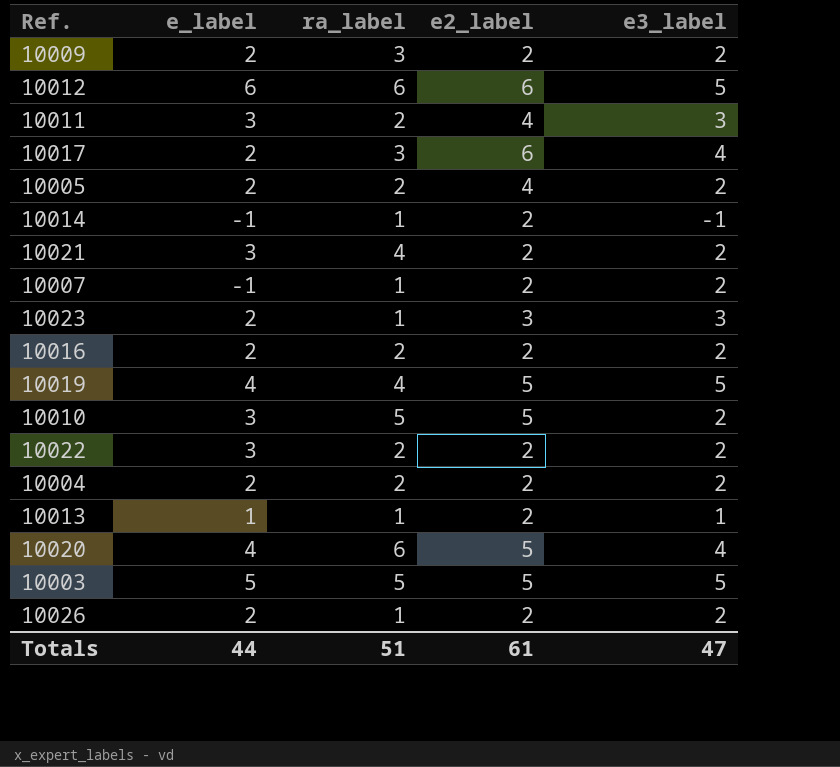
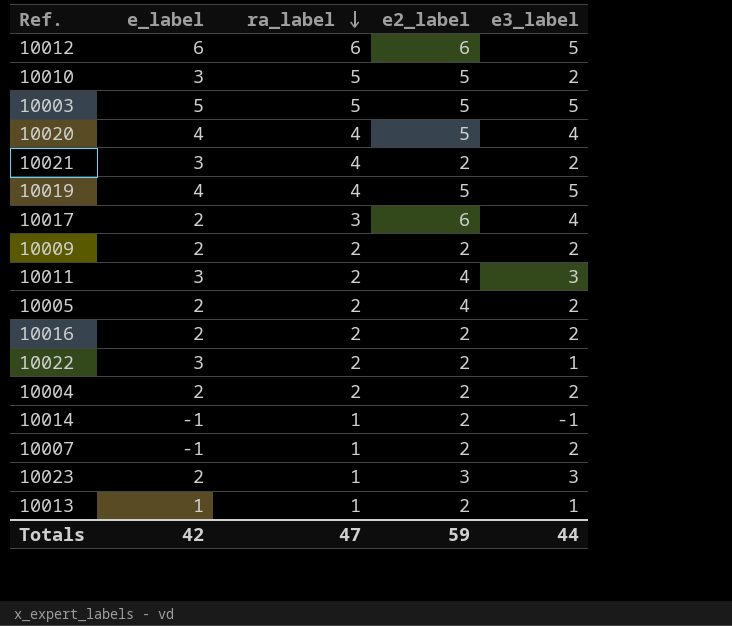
row order: none -> ra_label descending
row 10026: 2 | 1 | 2 | 2 -> none
10020 | ra_label: 6 -> 4
10009 | ra_label: 3 -> 2
10022 | e3_label: 2 -> 1
Totals | e_label: 44 -> 42
Totals | ra_label: 51 -> 47
Totals | e2_label: 61 -> 59
Totals | e3_label: 47 -> 44

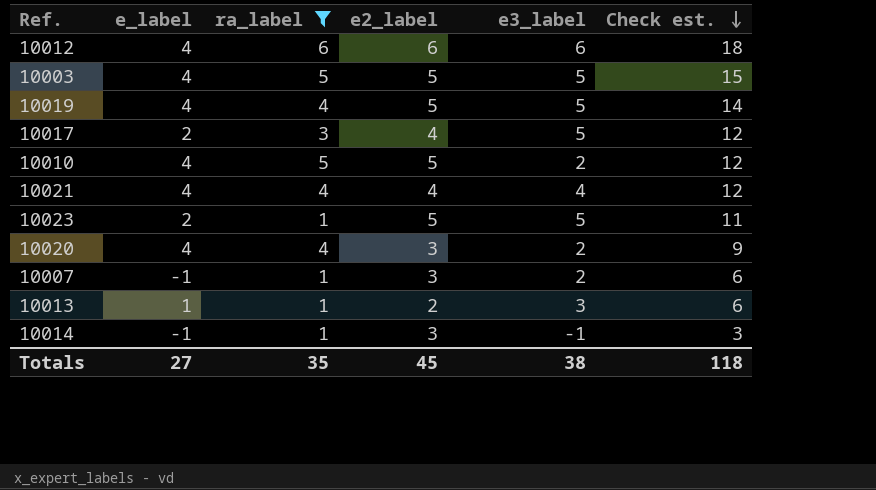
filter: none -> ra_label != 2
row order: ra_label descending -> Check est. descending
column Check est. | formula: none -> [ra_label] + [e2_label] + [e3_label]
10012 | e_label: 6 -> 4
10012 | e3_label: 5 -> 6
10003 | e_label: 5 -> 4
10017 | e2_label: 6 -> 4
10017 | e3_label: 4 -> 5
10010 | e_label: 3 -> 4
10021 | e_label: 3 -> 4
10021 | e2_label: 2 -> 4
10021 | e3_label: 2 -> 4
10023 | e2_label: 3 -> 5
10023 | e3_label: 3 -> 5
10020 | e2_label: 5 -> 3
10020 | e3_label: 4 -> 2
10007 | e2_label: 2 -> 3
10013 | e3_label: 1 -> 3
10014 | e2_label: 2 -> 3
Totals | e_label: 42 -> 27
Totals | ra_label: 47 -> 35
Totals | e2_label: 59 -> 45
Totals | e3_label: 44 -> 38

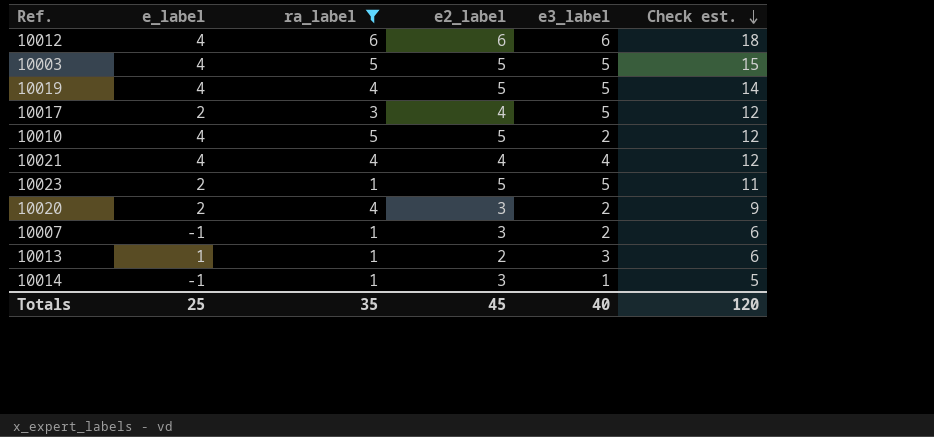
10020 | e_label: 4 -> 2
10014 | e3_label: -1 -> 1
10014 | Check est.: 3 -> 5
Totals | e_label: 27 -> 25
Totals | e3_label: 38 -> 40
Totals | Check est.: 118 -> 120

